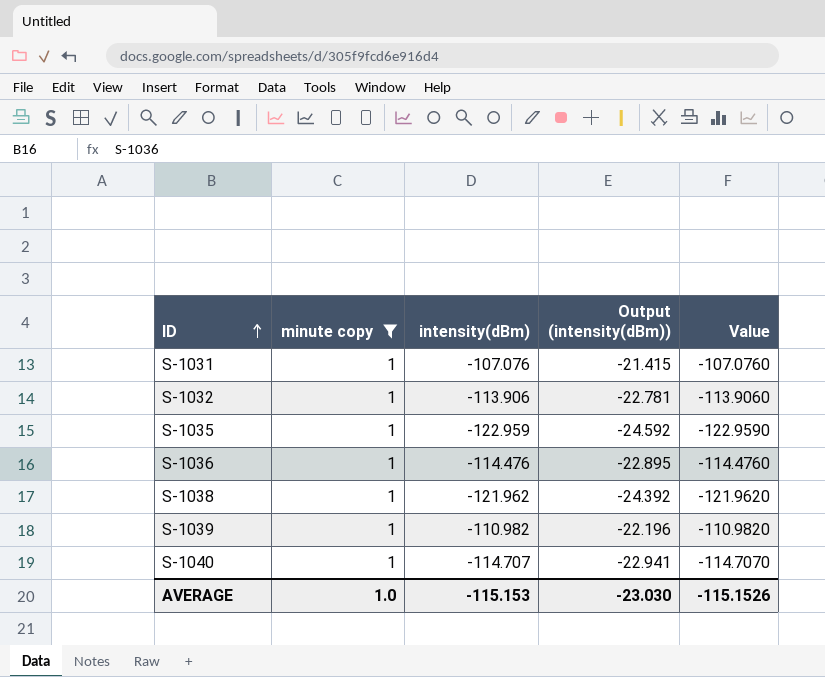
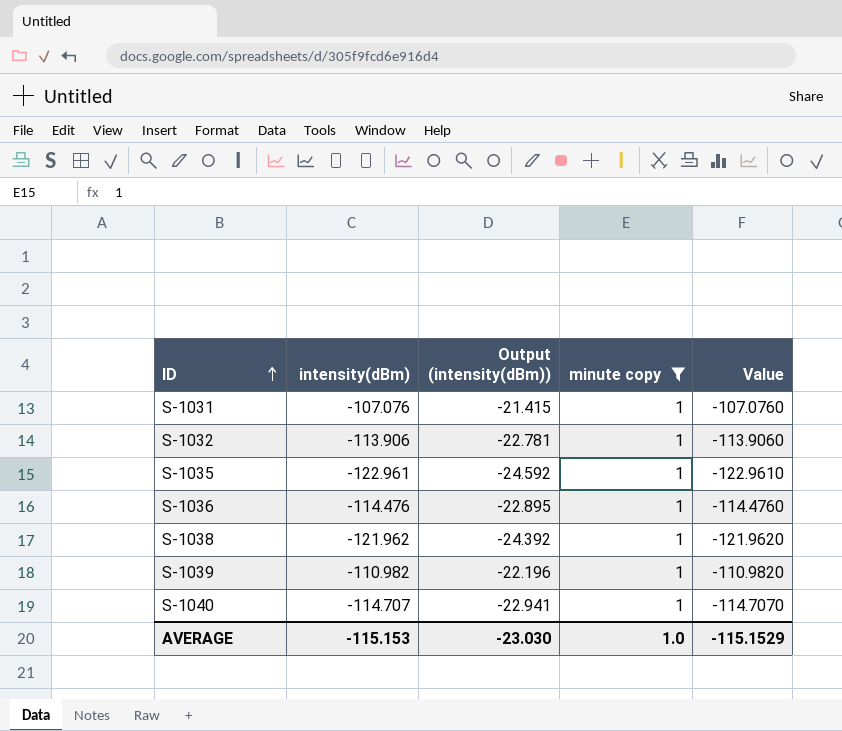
column minute copy | position: 2 -> 4
S-1035 | intensity(dBm): -122.959 -> -122.961
S-1035 | Value: -122.9590 -> -122.9610
AVERAGE | Value: -115.1526 -> -115.1529

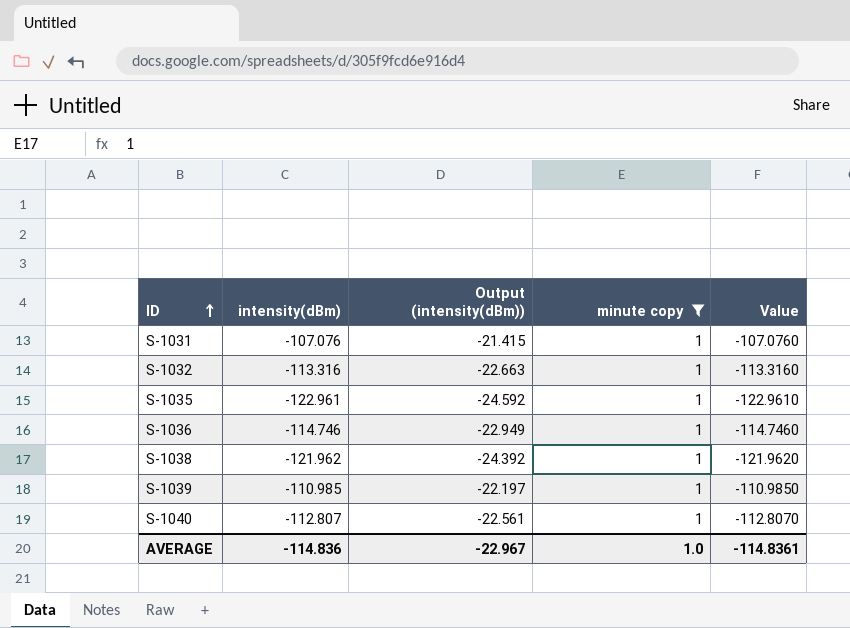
S-1032 | intensity(dBm): -113.906 -> -113.316
S-1032 | Output (intensity(dBm)): -22.781 -> -22.663
S-1032 | Value: -113.9060 -> -113.3160
S-1036 | intensity(dBm): -114.476 -> -114.746
S-1036 | Output (intensity(dBm)): -22.895 -> -22.949
S-1036 | Value: -114.4760 -> -114.7460
S-1039 | intensity(dBm): -110.982 -> -110.985
S-1039 | Output (intensity(dBm)): -22.196 -> -22.197
S-1039 | Value: -110.9820 -> -110.9850
S-1040 | intensity(dBm): -114.707 -> -112.807
S-1040 | Output (intensity(dBm)): -22.941 -> -22.561
S-1040 | Value: -114.7070 -> -112.8070
AVERAGE | intensity(dBm): -115.153 -> -114.836
AVERAGE | Output (intensity(dBm)): -23.030 -> -22.967
AVERAGE | Value: -115.1529 -> -114.8361

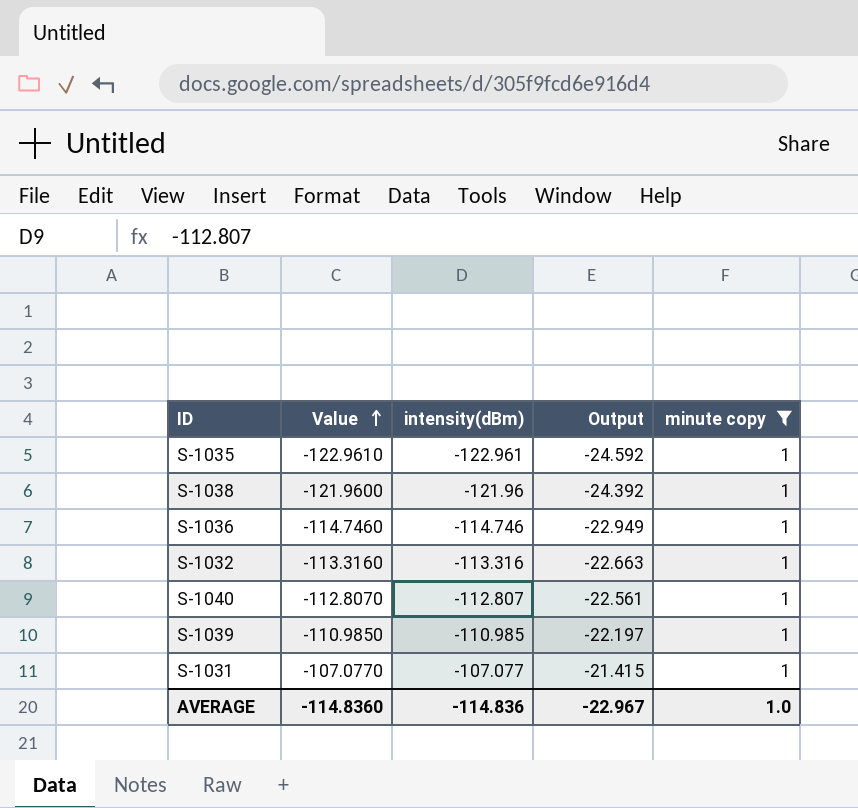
row order: ID ascending -> Value ascending
column Value | position: 5 -> 2
column name: Output (intensity(dBm)) -> Output
S-1038 | Value: -121.9620 -> -121.9600
S-1038 | intensity(dBm): -121.962 -> -121.96
S-1031 | Value: -107.0760 -> -107.0770
S-1031 | intensity(dBm): -107.076 -> -107.077
AVERAGE | Value: -114.8361 -> -114.8360

